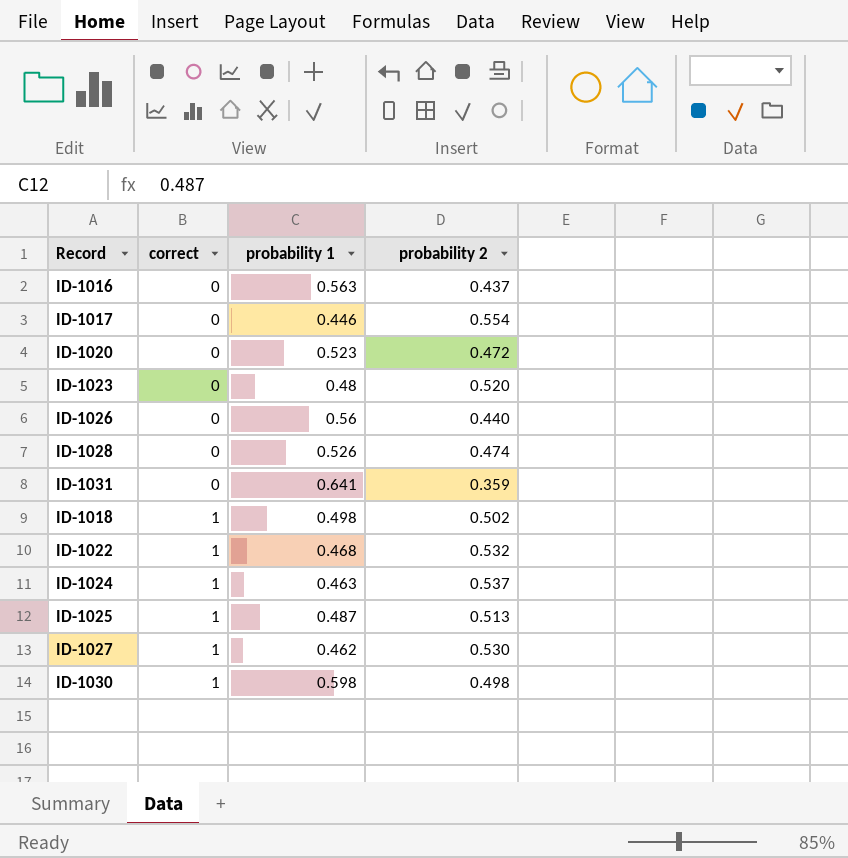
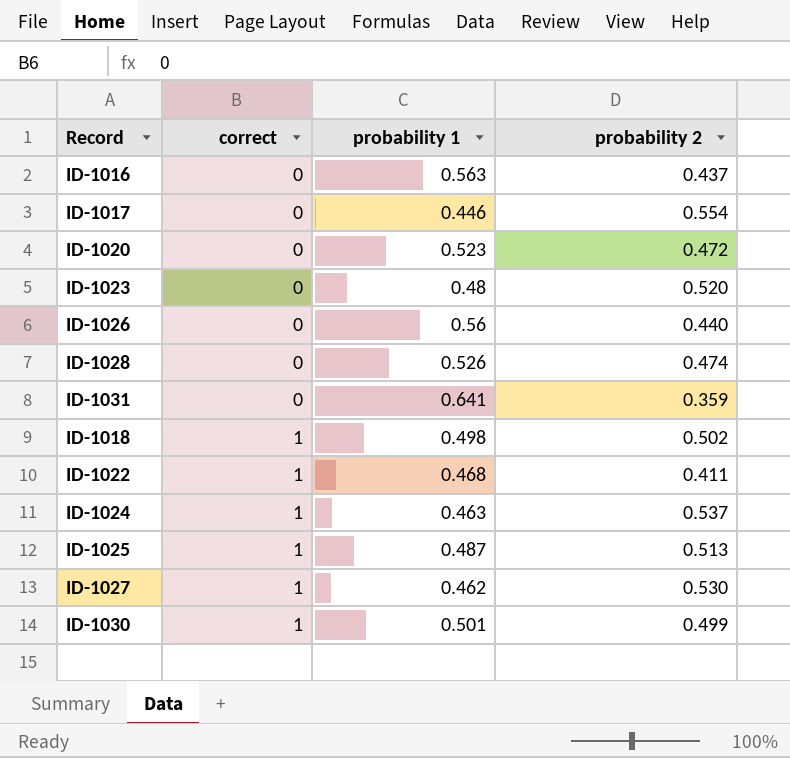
ID-1022 | probability 2: 0.532 -> 0.411
ID-1030 | probability 1: 0.598 -> 0.501
ID-1030 | probability 2: 0.498 -> 0.499

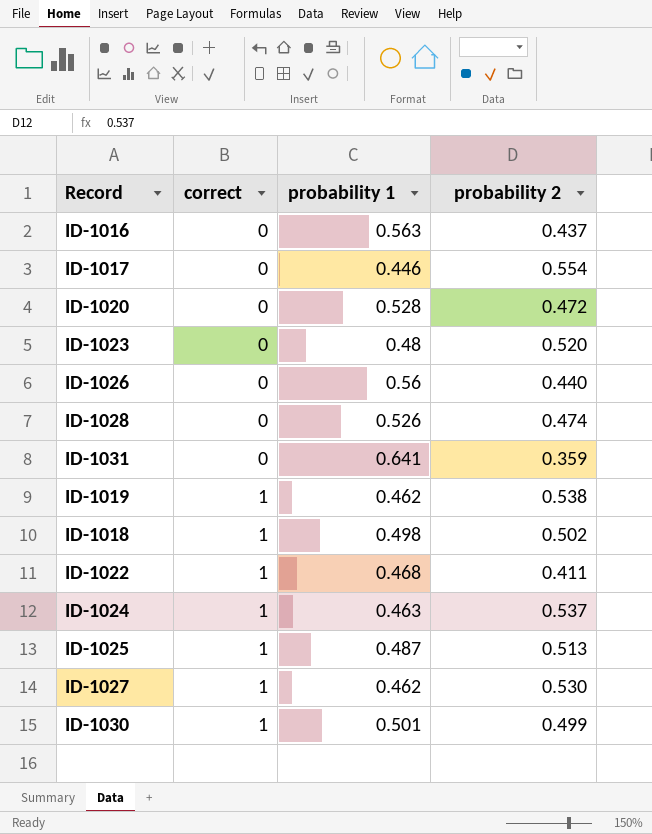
ID-1020 | probability 1: 0.523 -> 0.528
row ID-1019: none -> 1 | 0.462 | 0.538

